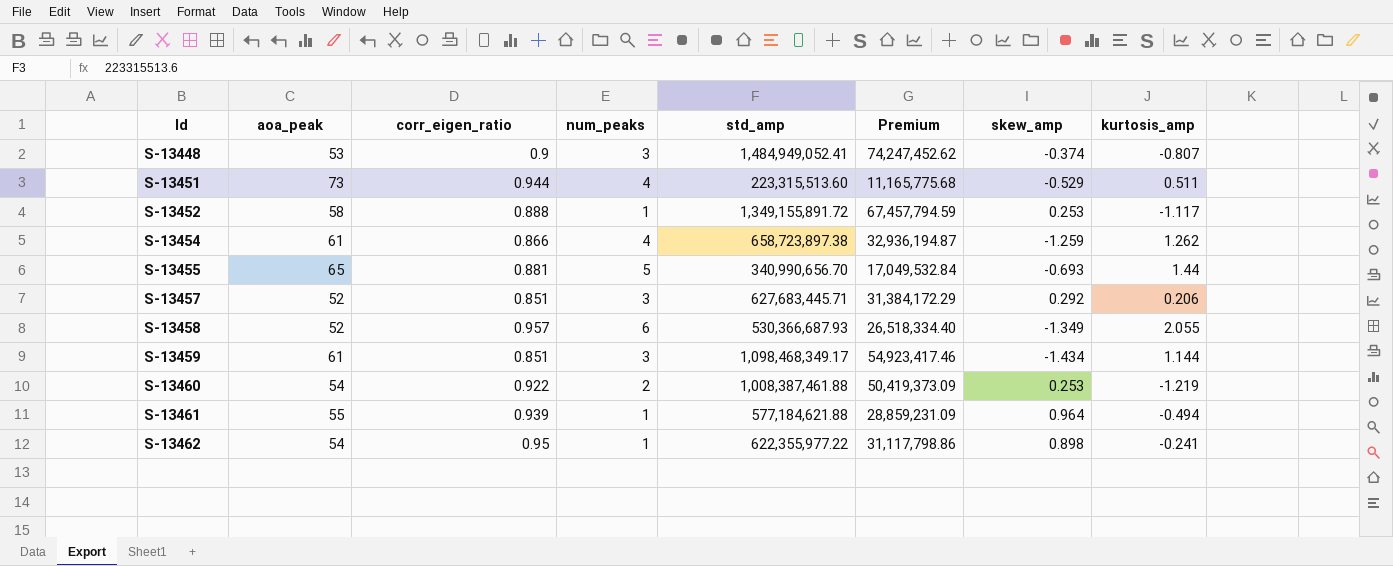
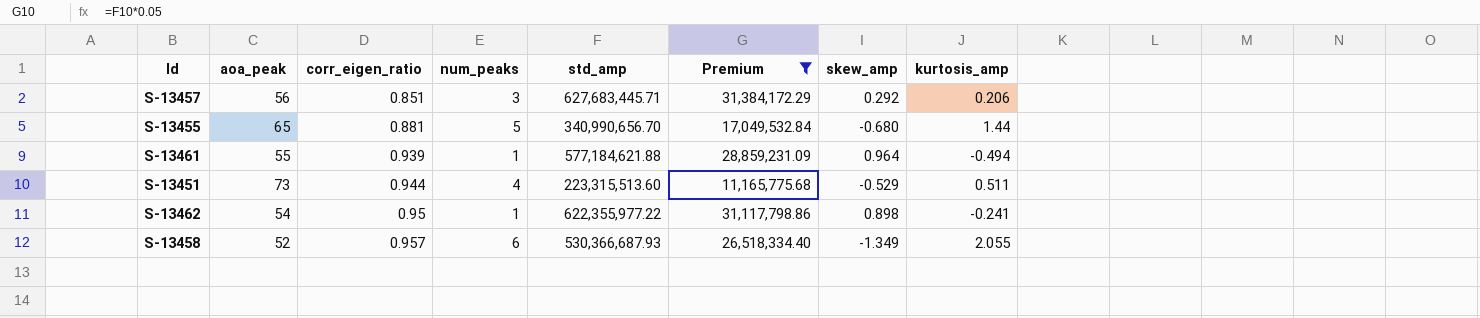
filter: none -> Premium <= 31,384,172.29
row order: Id ascending -> corr_eigen_ratio ascending
S-13457 | aoa_peak: 52 -> 56
S-13455 | skew_amp: -0.693 -> -0.680

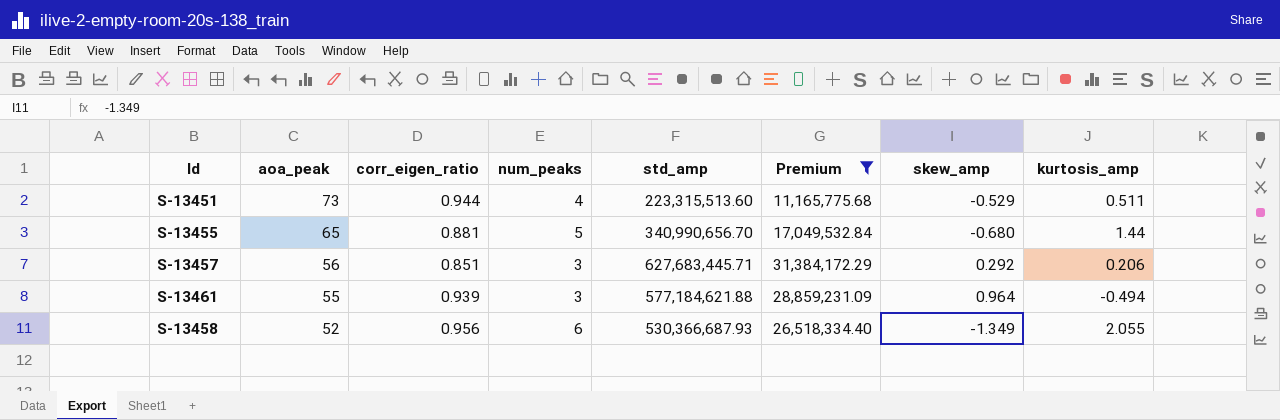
row order: corr_eigen_ratio ascending -> aoa_peak descending
row S-13462: 54 | 0.95 | 1 | 622,355,977.22 | 31,117,798.86 | 0.898 | -0.241 -> none
S-13461 | num_peaks: 1 -> 3
S-13458 | corr_eigen_ratio: 0.957 -> 0.956

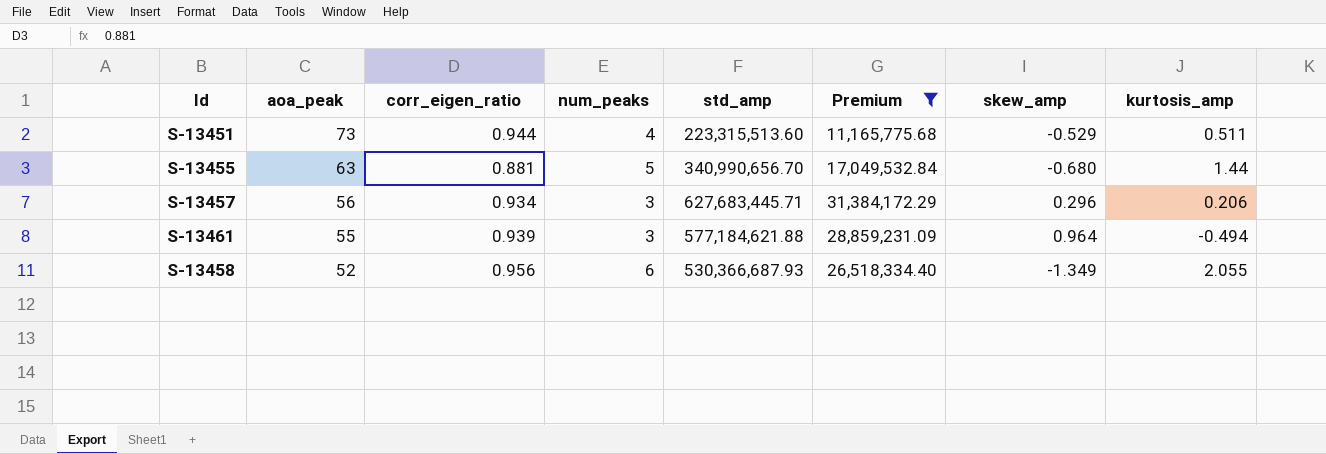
S-13455 | aoa_peak: 65 -> 63
S-13457 | corr_eigen_ratio: 0.851 -> 0.934
S-13457 | skew_amp: 0.292 -> 0.296

